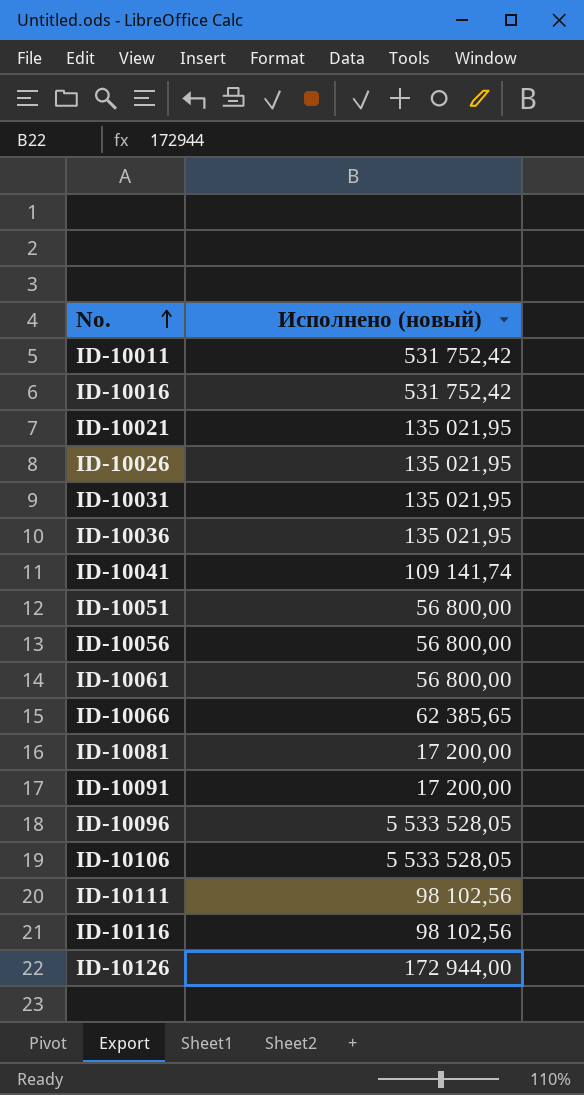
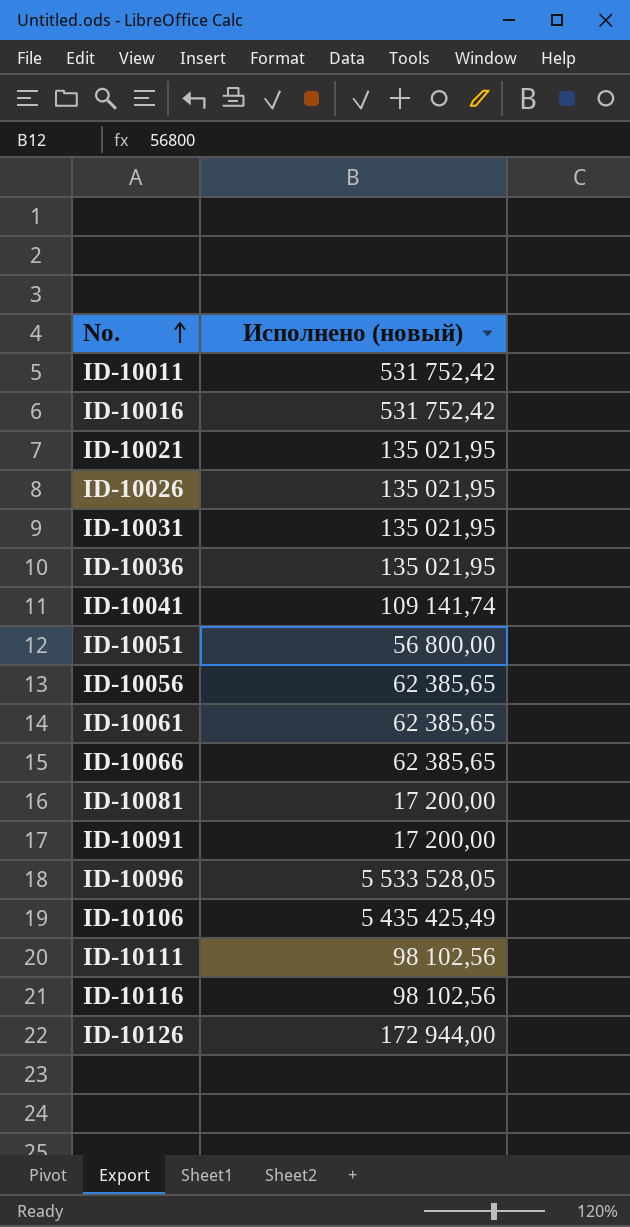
ID-10056 | Исполнено (новый): 56 800,00 -> 62 385,65
ID-10061 | Исполнено (новый): 56 800,00 -> 62 385,65
ID-10106 | Исполнено (новый): 5 533 528,05 -> 5 435 425,49

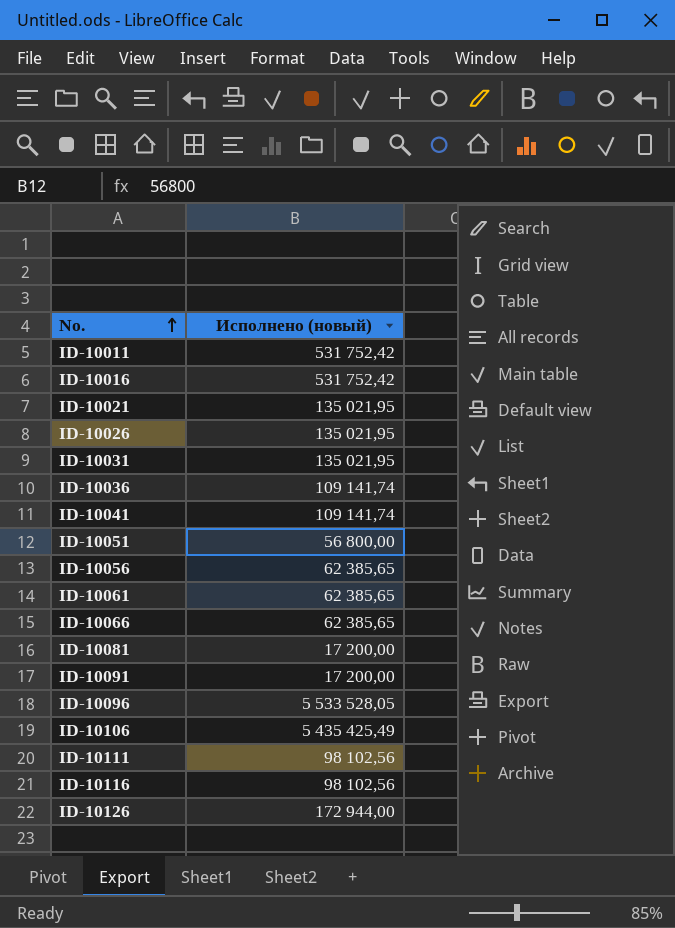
ID-10036 | Исполнено (новый): 135 021,95 -> 109 141,74

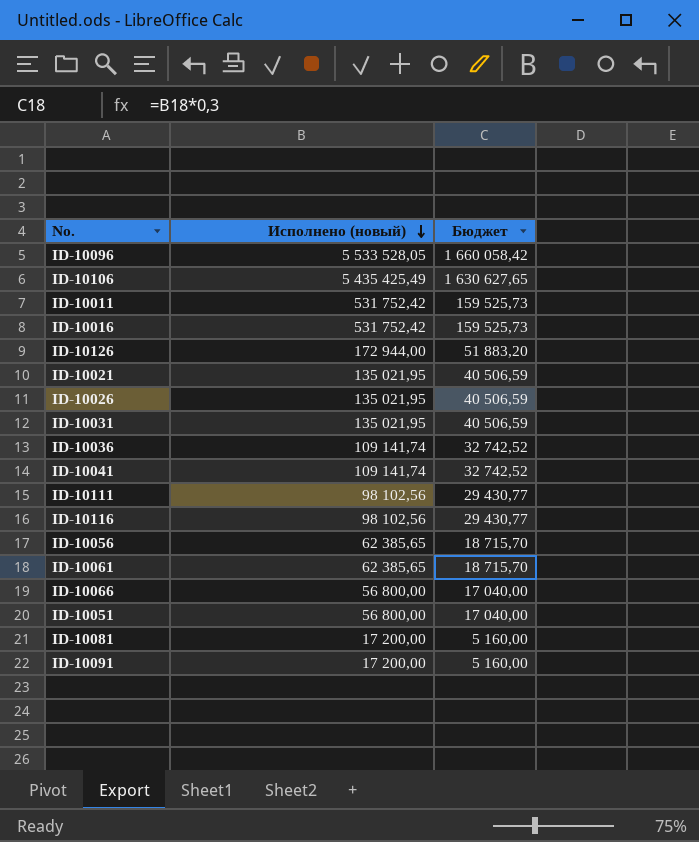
row order: No. ascending -> Исполнено (новый) descending
column Бюджет | formula: none -> [Исполнено (новый)] * 0,3
ID-10066 | Исполнено (новый): 62 385,65 -> 56 800,00

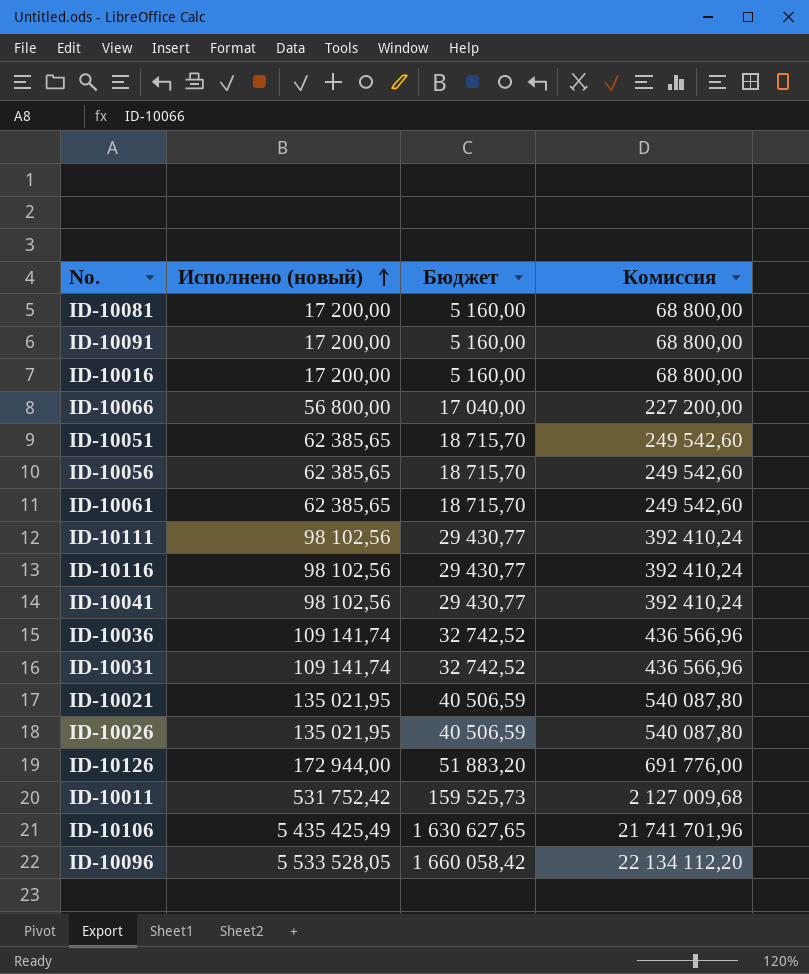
row order: Исполнено (новый) descending -> Исполнено (новый) ascending
column Комиссия | formula: none -> [Исполнено (новый)] * 4
ID-10016 | Исполнено (новый): 531 752,42 -> 17 200,00
ID-10016 | Бюджет: 159 525,73 -> 5 160,00
ID-10051 | Исполнено (новый): 56 800,00 -> 62 385,65
ID-10051 | Бюджет: 17 040,00 -> 18 715,70
ID-10041 | Исполнено (новый): 109 141,74 -> 98 102,56
ID-10041 | Бюджет: 32 742,52 -> 29 430,77
ID-10031 | Исполнено (новый): 135 021,95 -> 109 141,74
ID-10031 | Бюджет: 40 506,59 -> 32 742,52

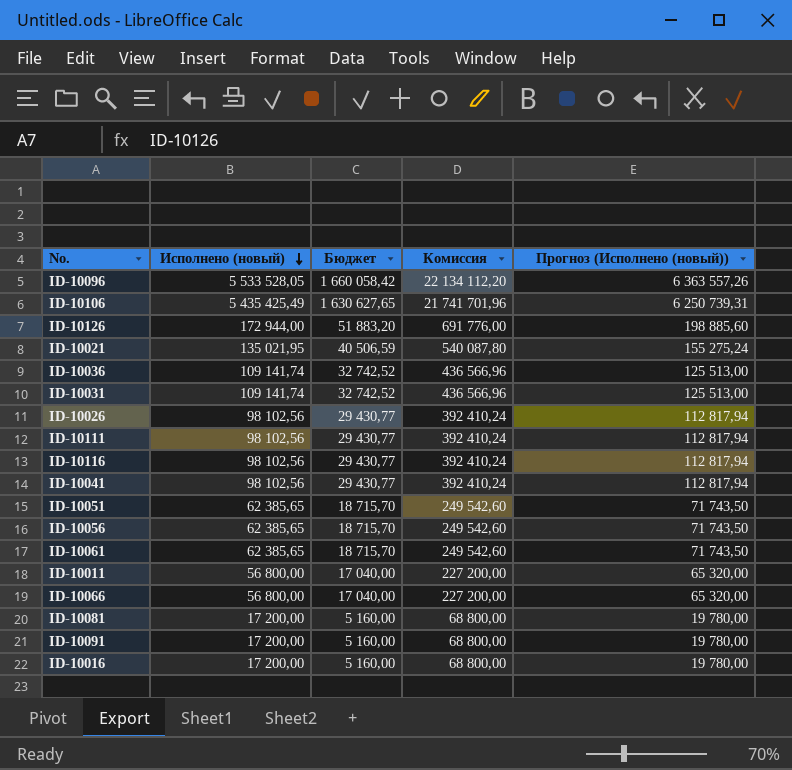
row order: Исполнено (новый) ascending -> Исполнено (новый) descending
column Прогноз (Исполнено (новый)) | formula: none -> [Исполнено (новый)] * 1,15
ID-10026 | Исполнено (новый): 135 021,95 -> 98 102,56
ID-10026 | Бюджет: 40 506,59 -> 29 430,77
ID-10026 | Комиссия: 540 087,80 -> 392 410,24
ID-10011 | Исполнено (новый): 531 752,42 -> 56 800,00
ID-10011 | Бюджет: 159 525,73 -> 17 040,00
ID-10011 | Комиссия: 2 127 009,68 -> 227 200,00

